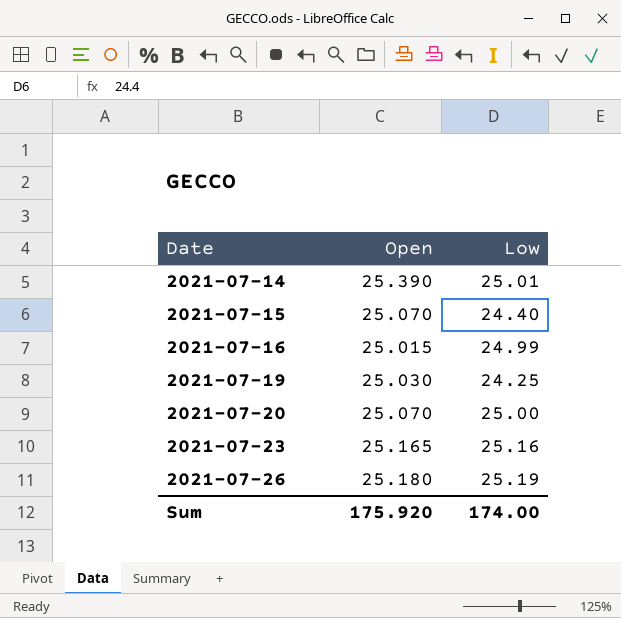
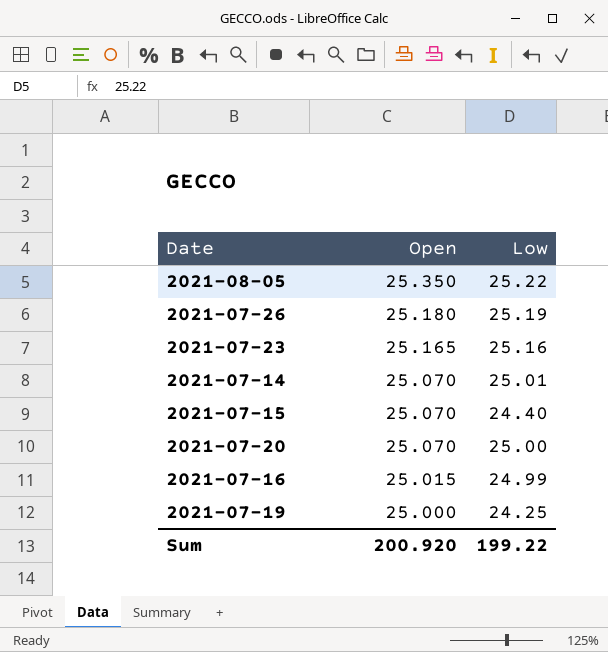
row order: Date ascending -> Open descending
row 2021-08-05: none -> 25.350 | 25.22
2021-07-14 | Open: 25.390 -> 25.070
2021-07-19 | Open: 25.030 -> 25.000
Sum | Open: 175.920 -> 200.920
Sum | Low: 174.00 -> 199.22

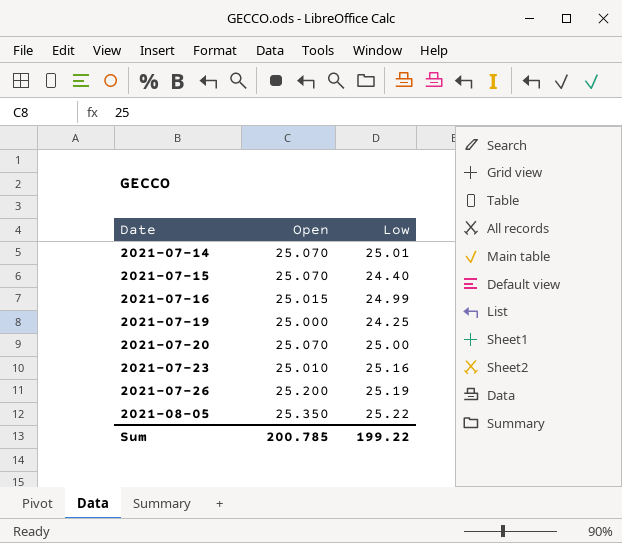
row order: Open descending -> Date ascending
2021-07-23 | Open: 25.165 -> 25.010
2021-07-26 | Open: 25.180 -> 25.200
Sum | Open: 200.920 -> 200.785

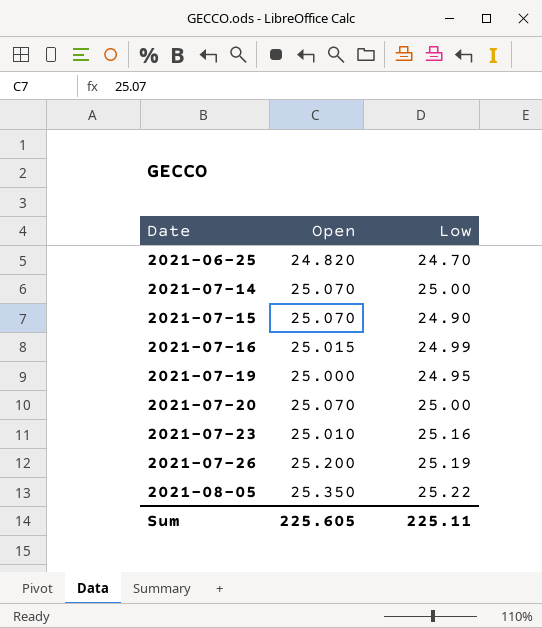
row 2021-06-25: none -> 24.820 | 24.70
2021-07-14 | Low: 25.01 -> 25.00
2021-07-15 | Low: 24.40 -> 24.90
2021-07-19 | Low: 24.25 -> 24.95
Sum | Open: 200.785 -> 225.605
Sum | Low: 199.22 -> 225.11

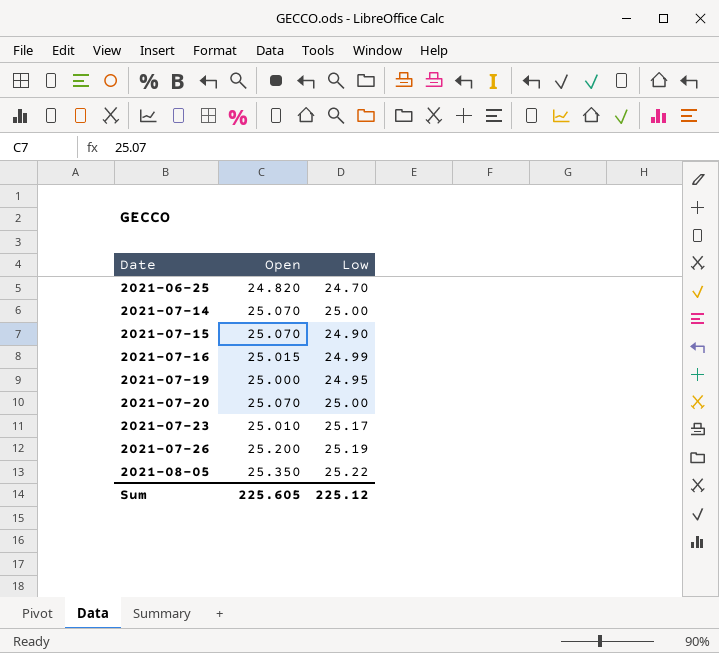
2021-07-23 | Low: 25.16 -> 25.17
Sum | Low: 225.11 -> 225.12

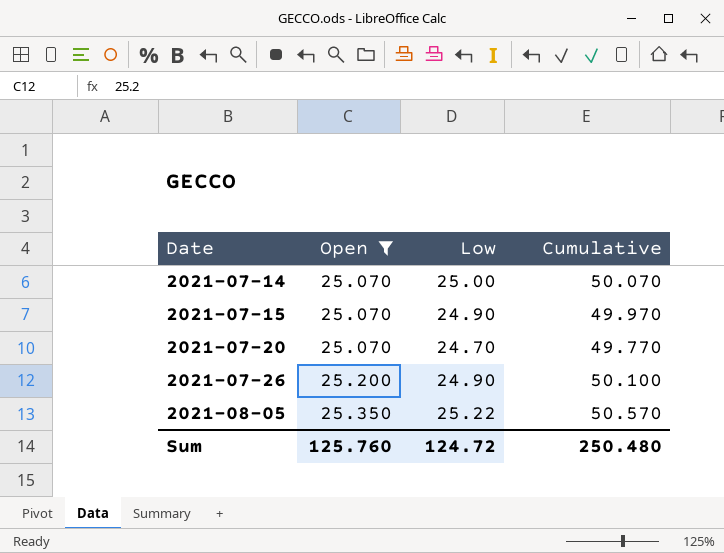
filter: none -> Open >= 25.070
column Cumulative | formula: none -> [Open] + [Low]
2021-07-20 | Low: 25.00 -> 24.70
2021-07-26 | Low: 25.19 -> 24.90
Sum | Open: 225.605 -> 125.760
Sum | Low: 225.12 -> 124.72

